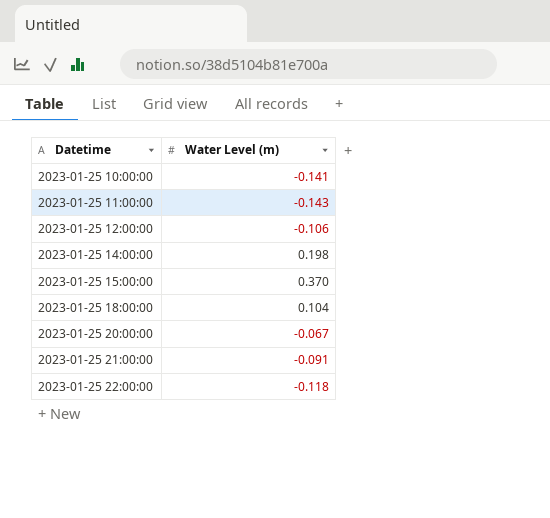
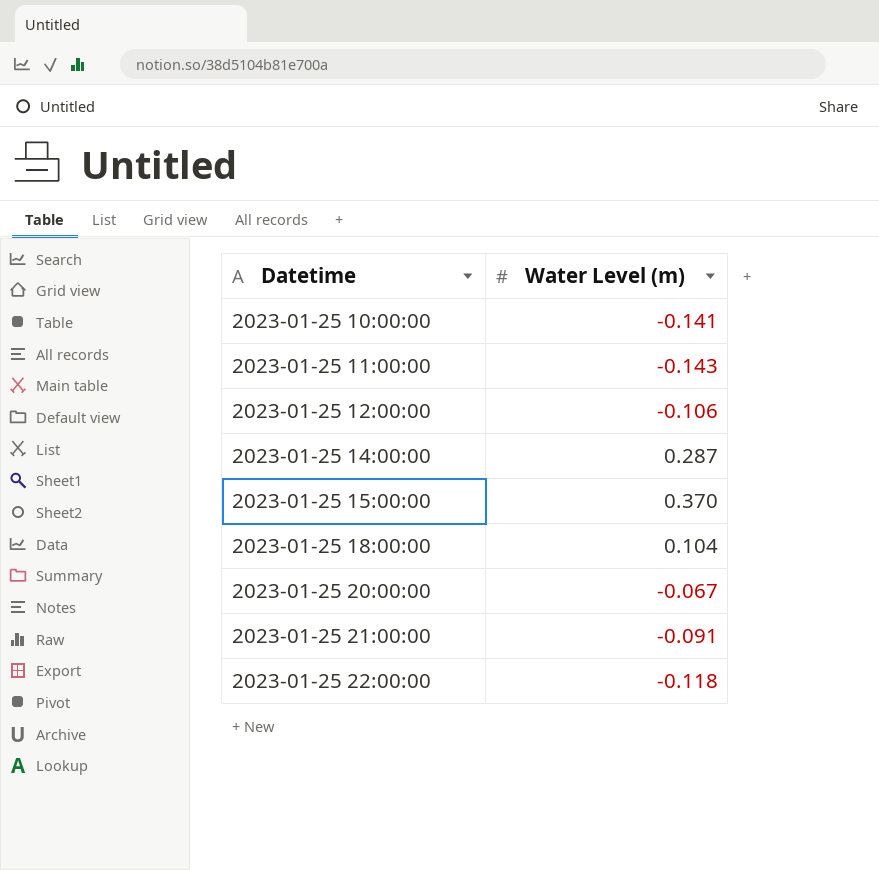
2023-01-25 14:00:00 | Water Level (m): 0.198 -> 0.287

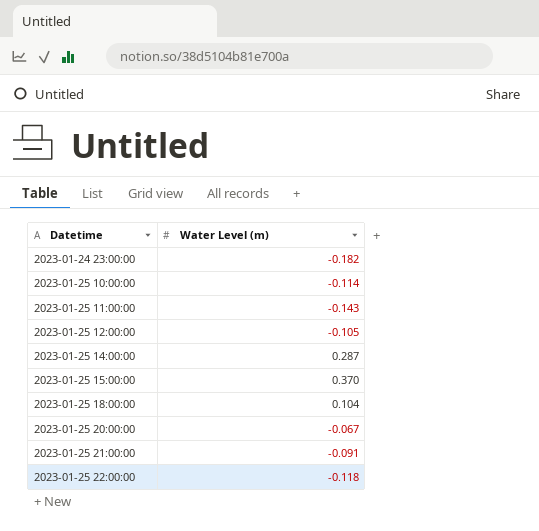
row 2023-01-24 23:00:00: none -> -0.182
2023-01-25 10:00:00 | Water Level (m): -0.141 -> -0.114
2023-01-25 12:00:00 | Water Level (m): -0.106 -> -0.105

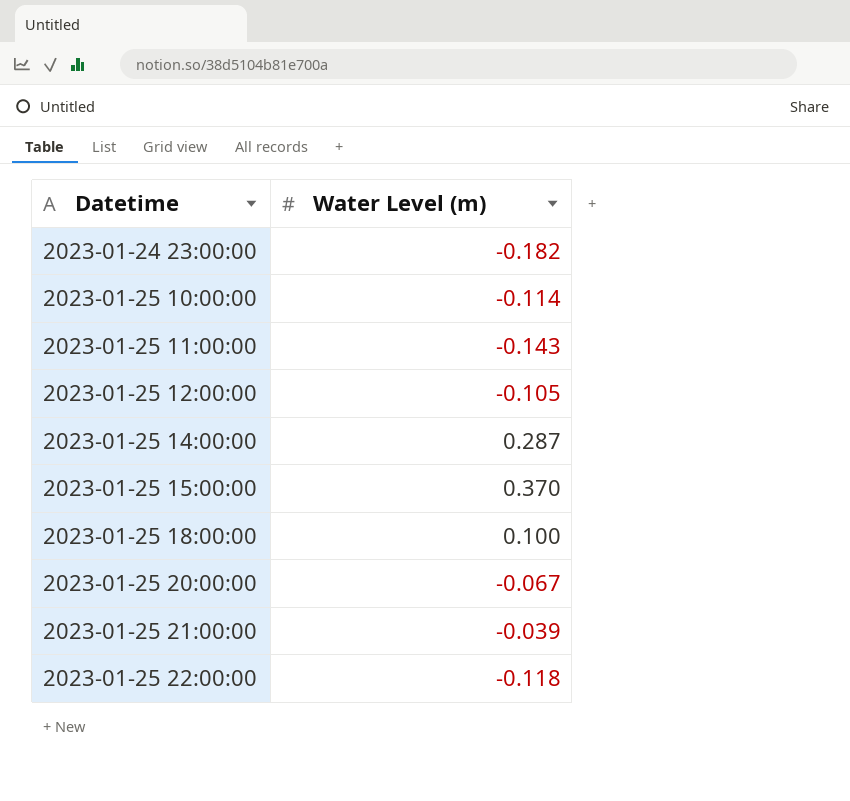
2023-01-25 18:00:00 | Water Level (m): 0.104 -> 0.100
2023-01-25 21:00:00 | Water Level (m): -0.091 -> -0.039

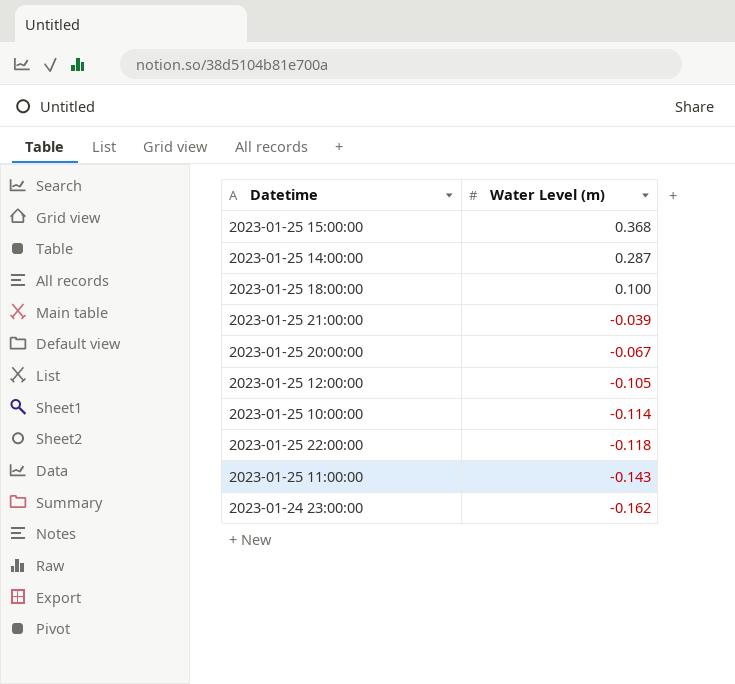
row order: Datetime ascending -> Water Level (m) descending
2023-01-25 15:00:00 | Water Level (m): 0.370 -> 0.368
2023-01-24 23:00:00 | Water Level (m): -0.182 -> -0.162

